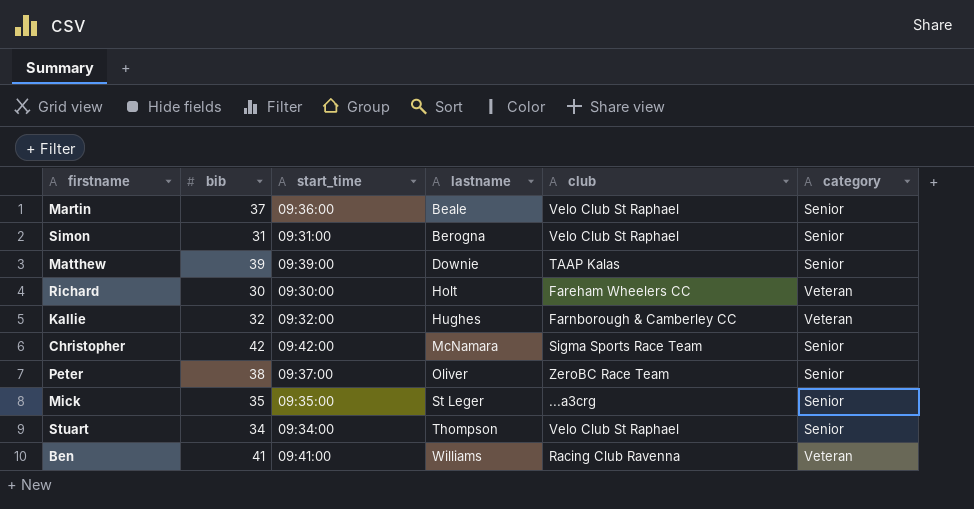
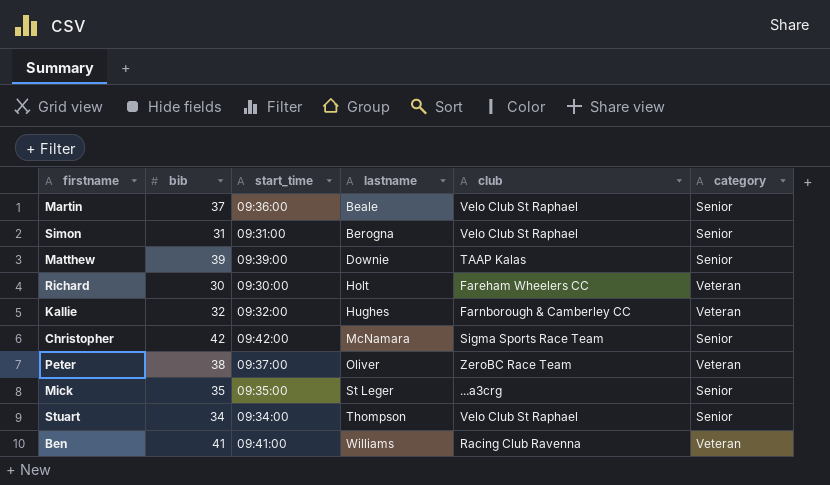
Peter | category: Senior -> Veteran

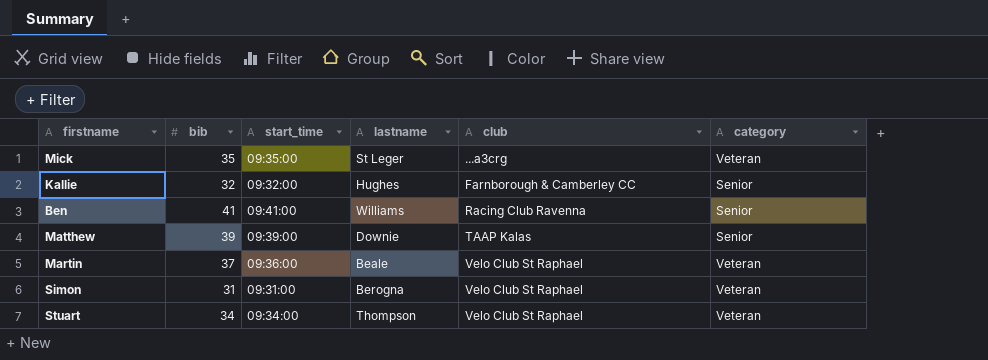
row order: lastname ascending -> club ascending
row Richard: 30 | 09:30:00 | Holt | Fareham Wheelers CC | Veteran -> none
row Christopher: 42 | 09:42:00 | McNamara | Sigma Sports Race Team | Senior -> none
row Peter: 38 | 09:37:00 | Oliver | ZeroBC Race Team | Veteran -> none
Mick | category: Senior -> Veteran
Kallie | category: Veteran -> Senior
Ben | category: Veteran -> Senior
Martin | category: Senior -> Veteran
Simon | category: Senior -> Veteran
Stuart | category: Senior -> Veteran

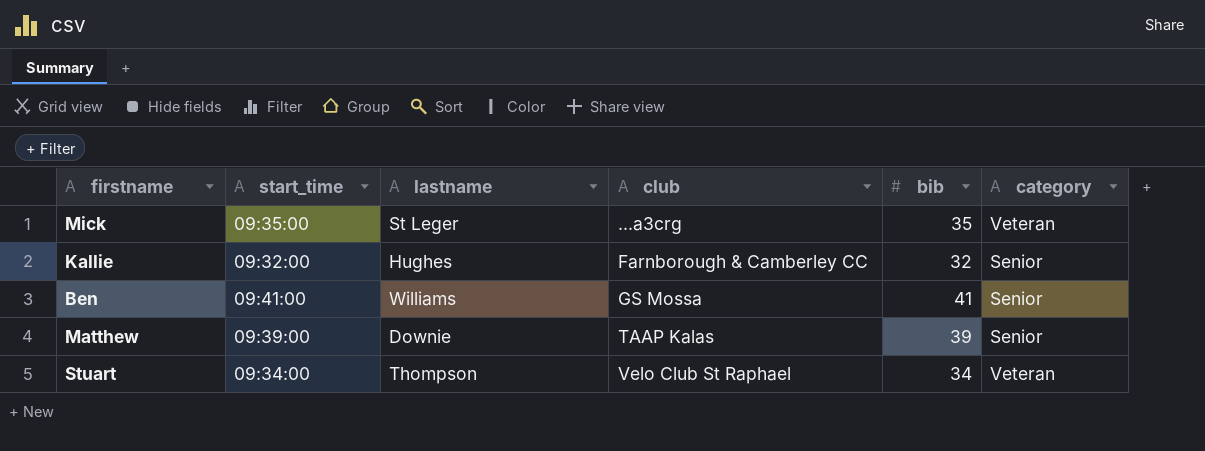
column bib | position: 2 -> 5
row Martin: 37 | 09:36:00 | Beale | Velo Club St Raphael | Veteran -> none
row Simon: 31 | 09:31:00 | Berogna | Velo Club St Raphael | Veteran -> none
Ben | club: Racing Club Ravenna -> GS Mossa

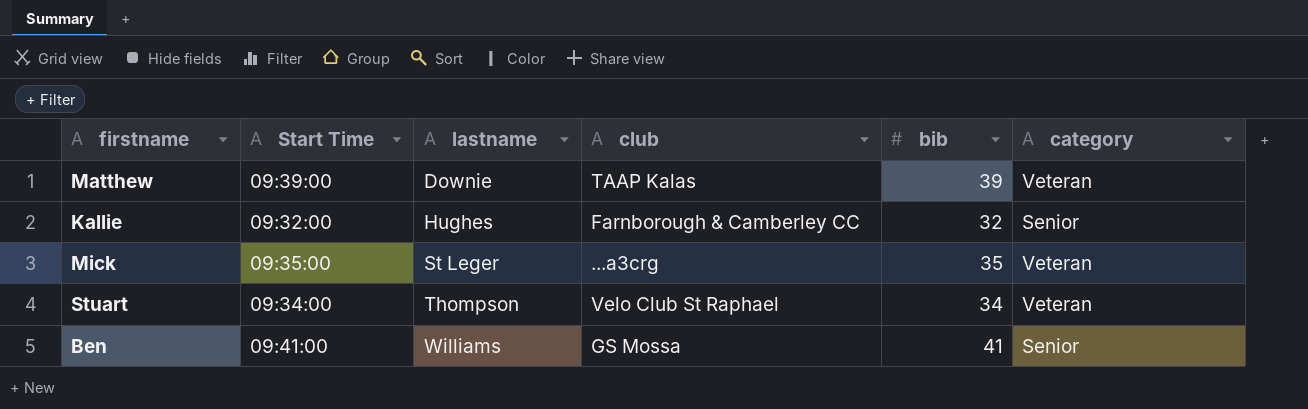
row order: club ascending -> lastname ascending
column name: start_time -> Start Time
Matthew | category: Senior -> Veteran

